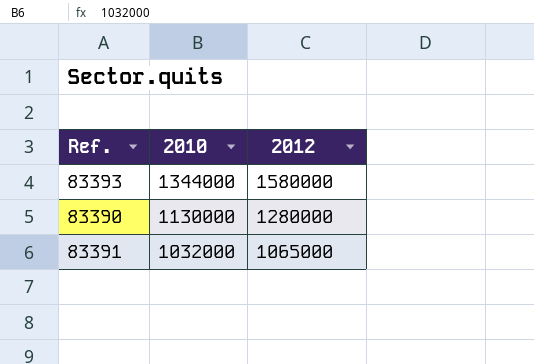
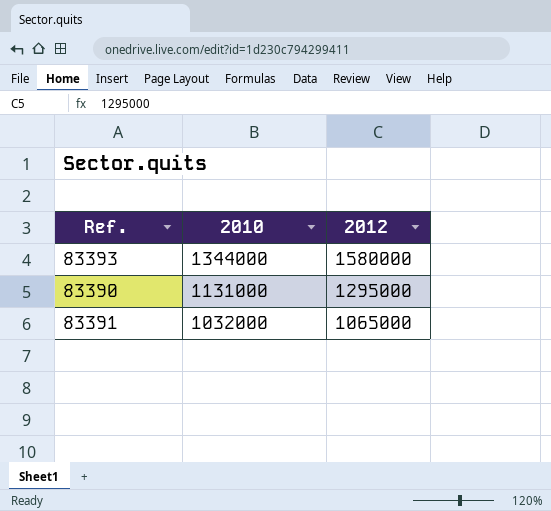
83390 | 2010: 1130000 -> 1131000
83390 | 2012: 1280000 -> 1295000

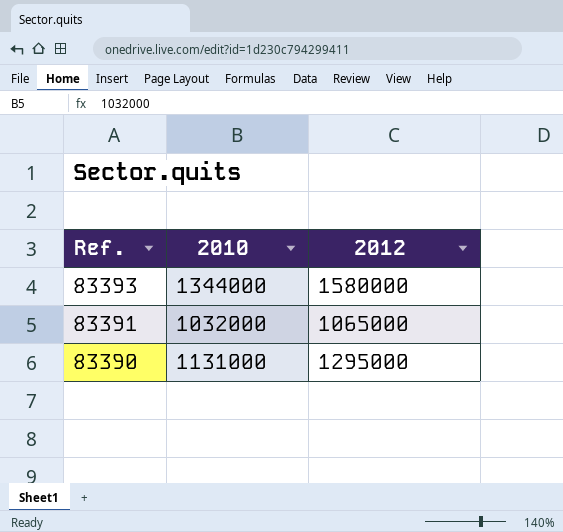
row order: 2010 descending -> Ref. descending

